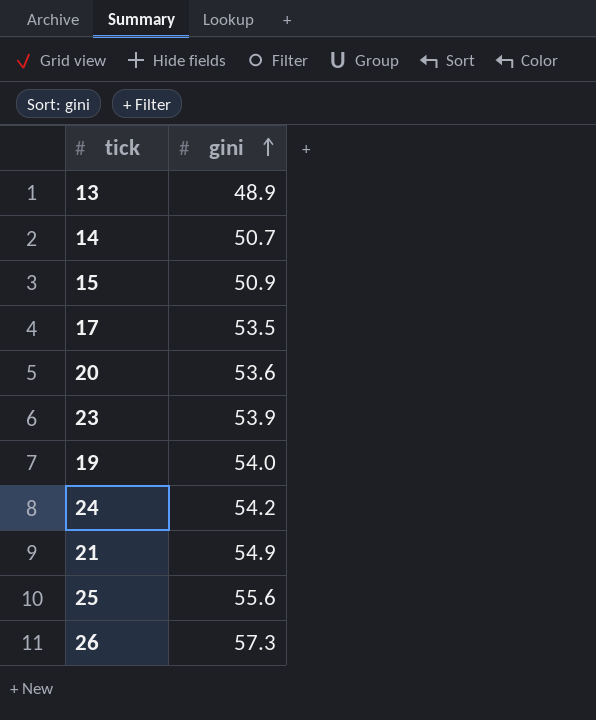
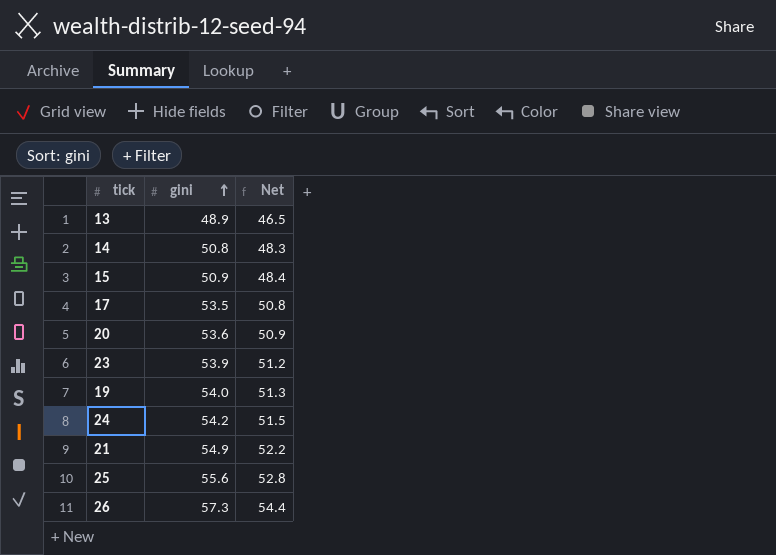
column Net | formula: none -> [gini] * 0.95
14 | gini: 50.7 -> 50.8

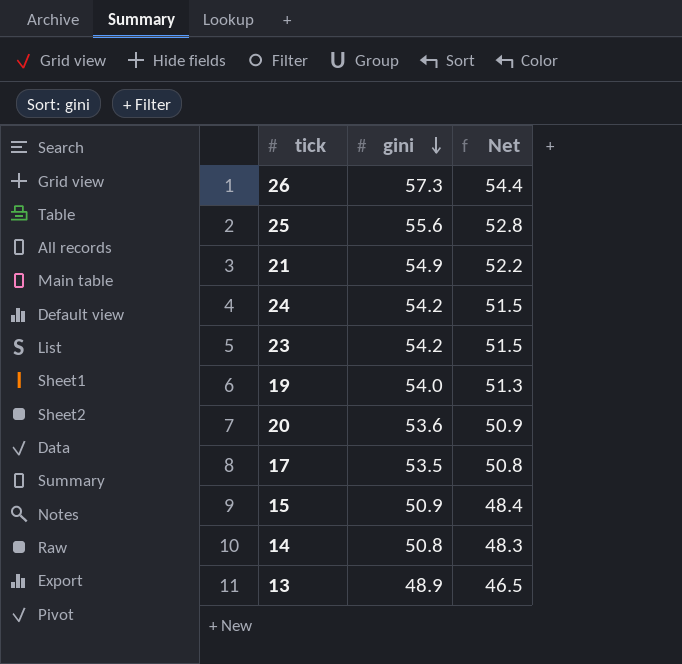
row order: gini ascending -> gini descending
23 | gini: 53.9 -> 54.2
23 | Net: 51.2 -> 51.5

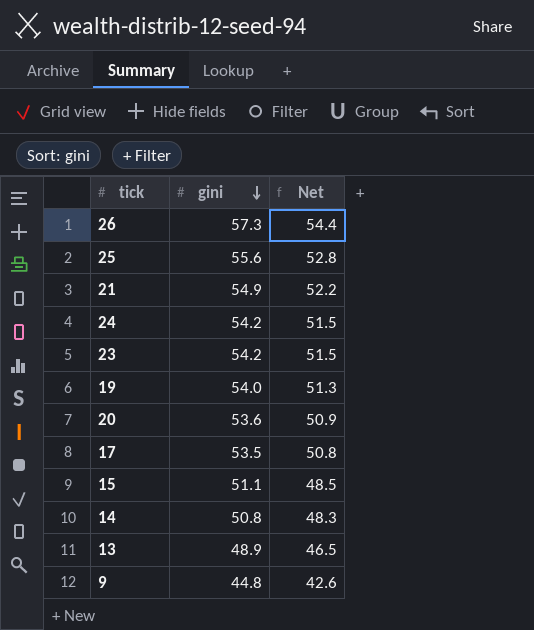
15 | gini: 50.9 -> 51.1
15 | Net: 48.4 -> 48.5
row 9: none -> 44.8 | 42.6

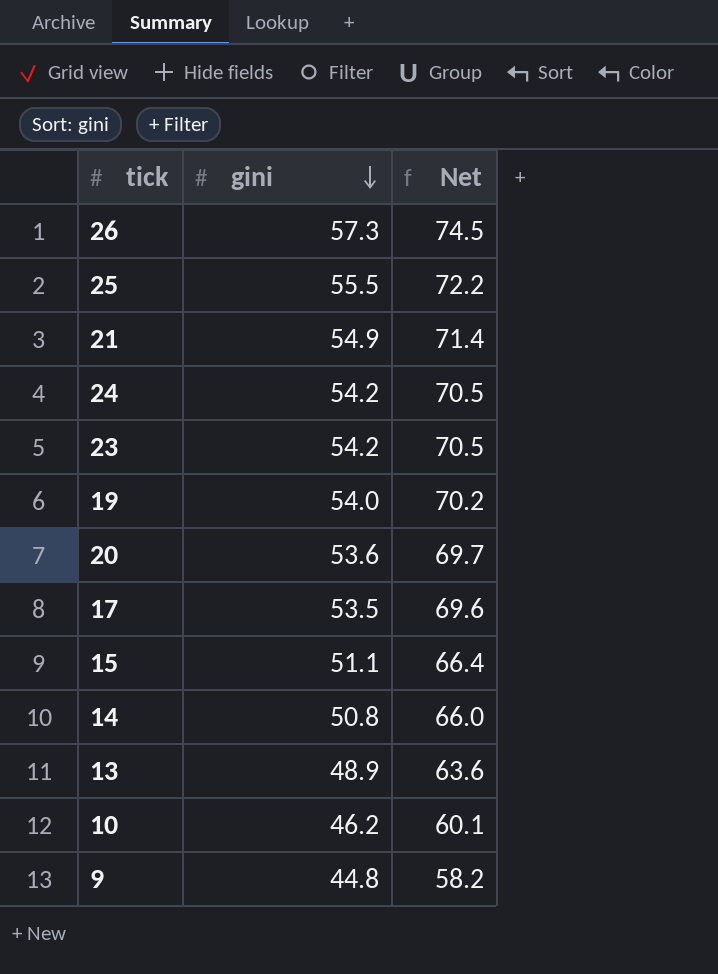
column Net | formula: [gini] * 0.95 -> [gini] * 1.3
25 | gini: 55.6 -> 55.5
row 10: none -> 46.2 | 60.1

